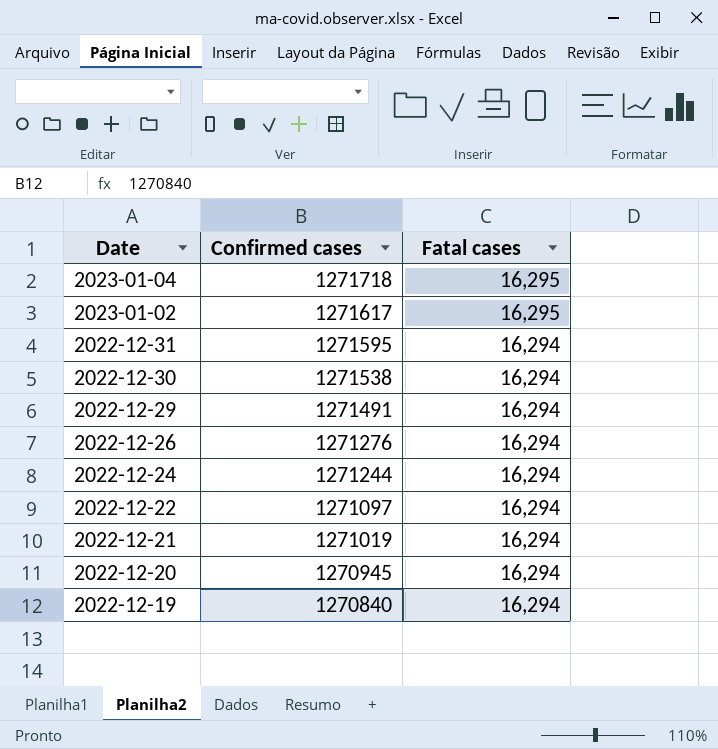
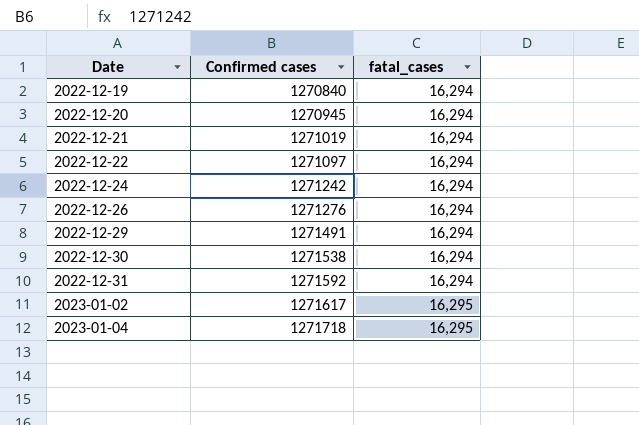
row order: Date descending -> Date ascending
column name: Fatal cases -> fatal_cases
2022-12-24 | Confirmed cases: 1271244 -> 1271242
2022-12-31 | Confirmed cases: 1271595 -> 1271592

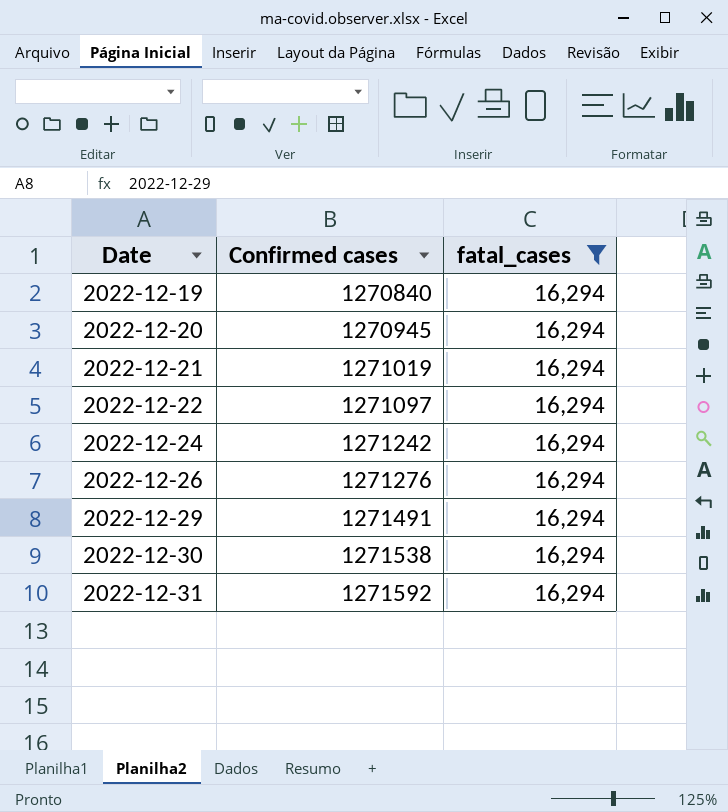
filter: none -> fatal_cases = 16,294

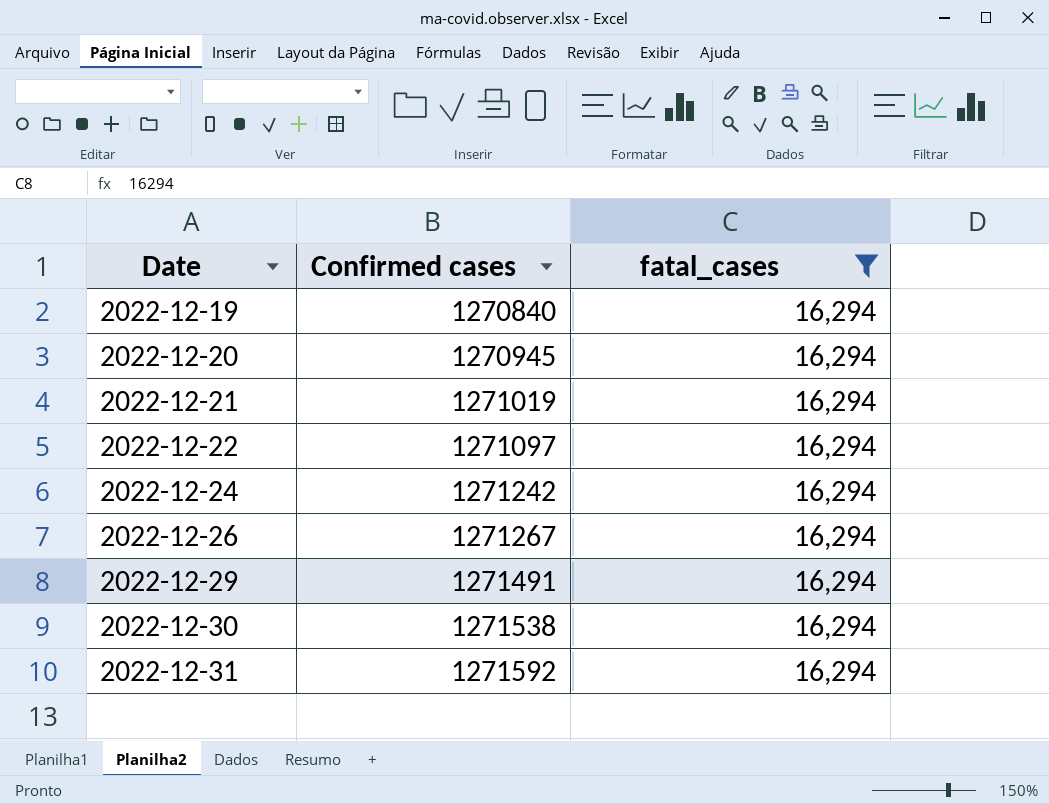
2022-12-26 | Confirmed cases: 1271276 -> 1271267

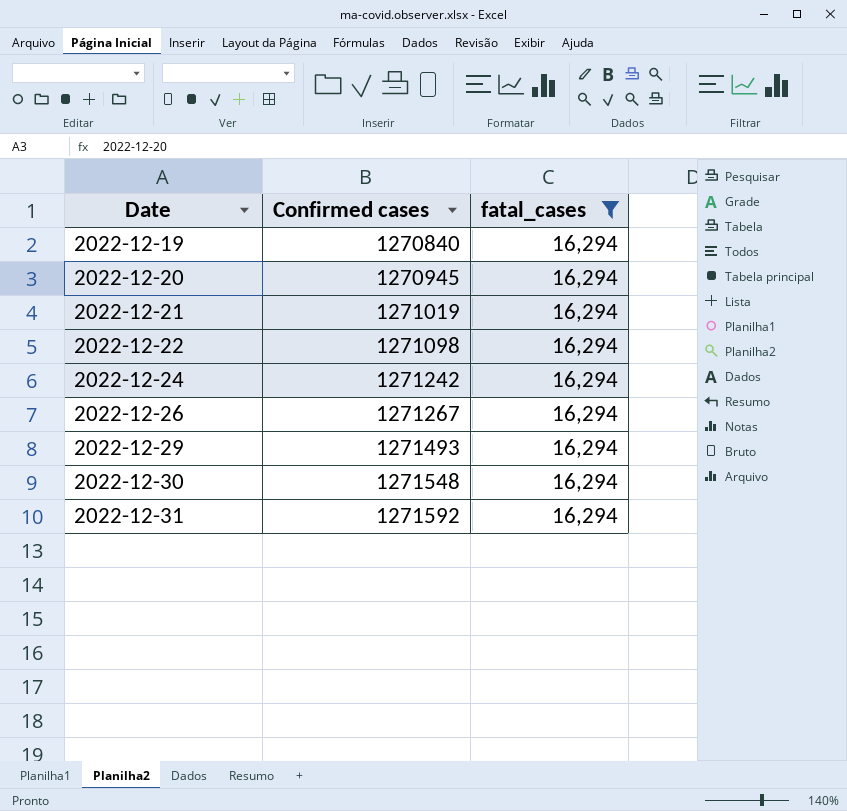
2022-12-22 | Confirmed cases: 1271097 -> 1271098
2022-12-29 | Confirmed cases: 1271491 -> 1271493
2022-12-30 | Confirmed cases: 1271538 -> 1271548

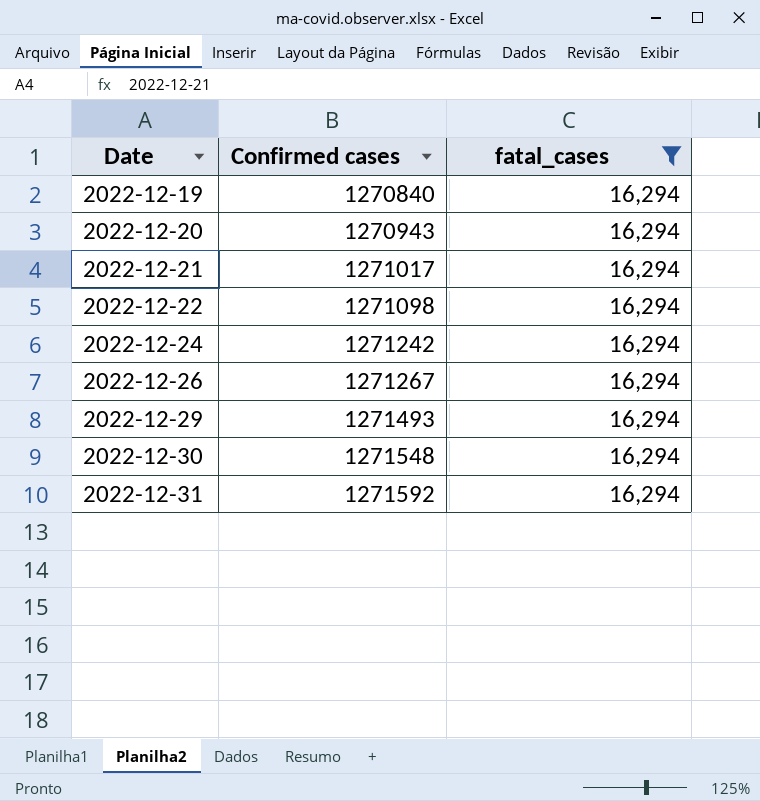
2022-12-20 | Confirmed cases: 1270945 -> 1270943
2022-12-21 | Confirmed cases: 1271019 -> 1271017

